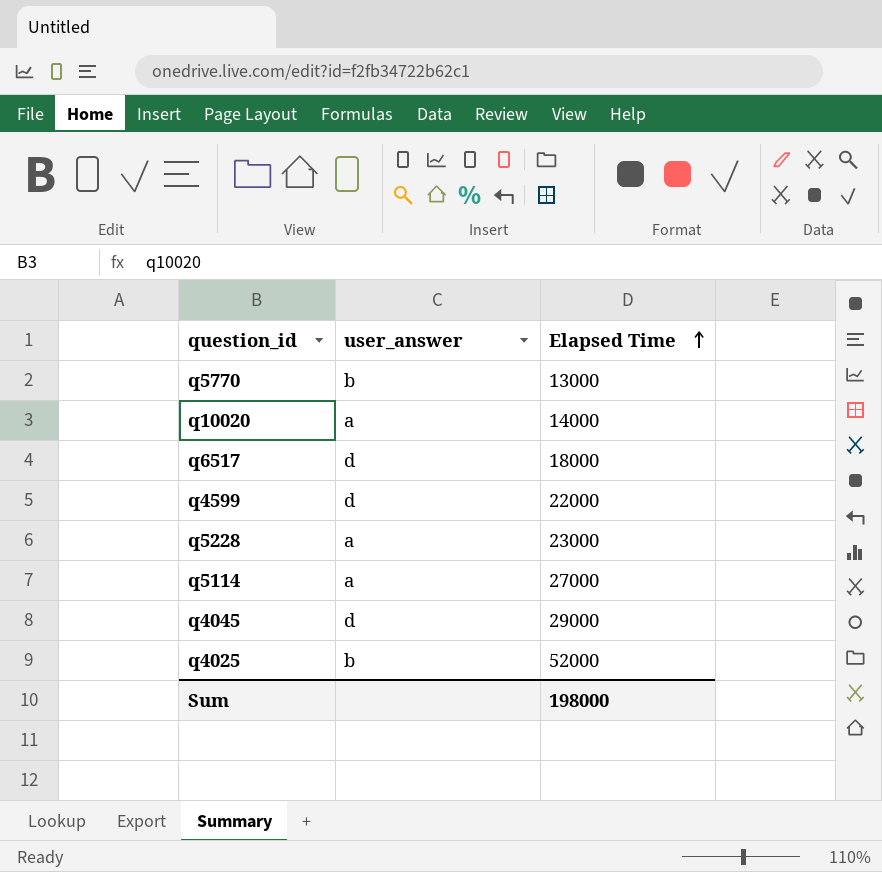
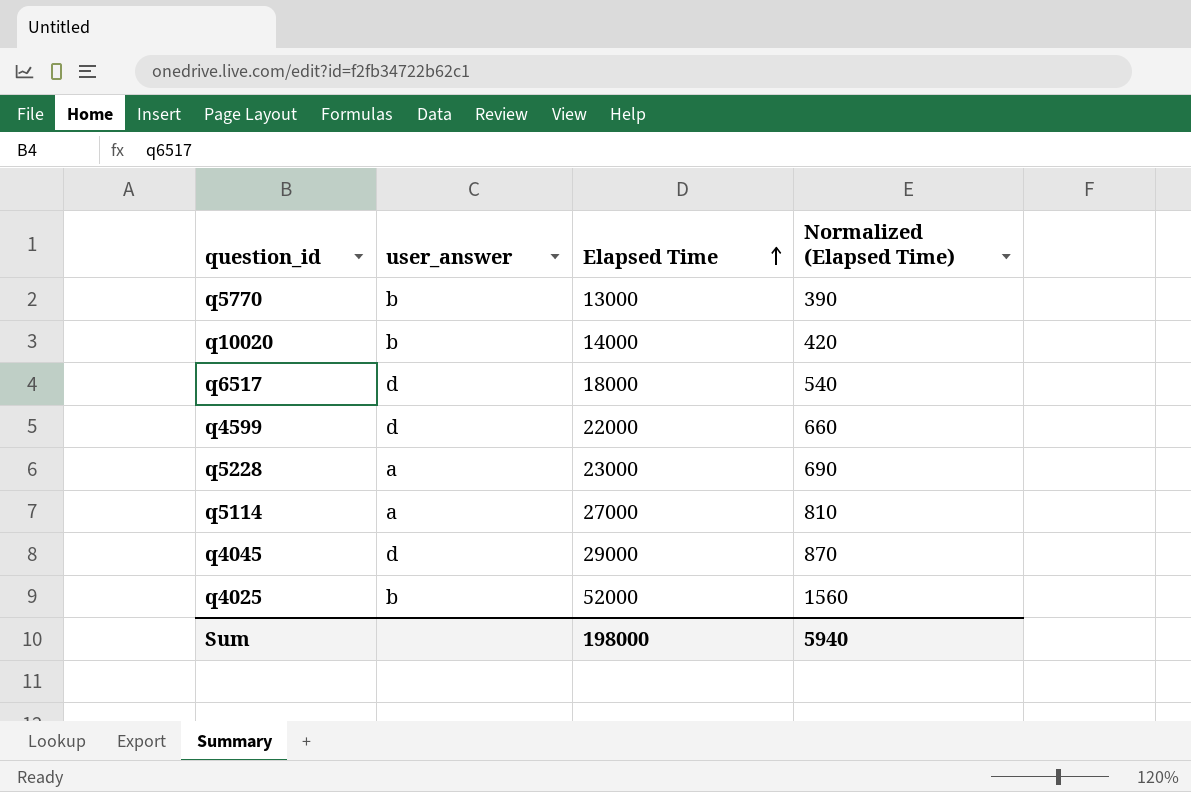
column Normalized (Elapsed Time) | formula: none -> [Elapsed Time] * 0.03
q10020 | user_answer: a -> b

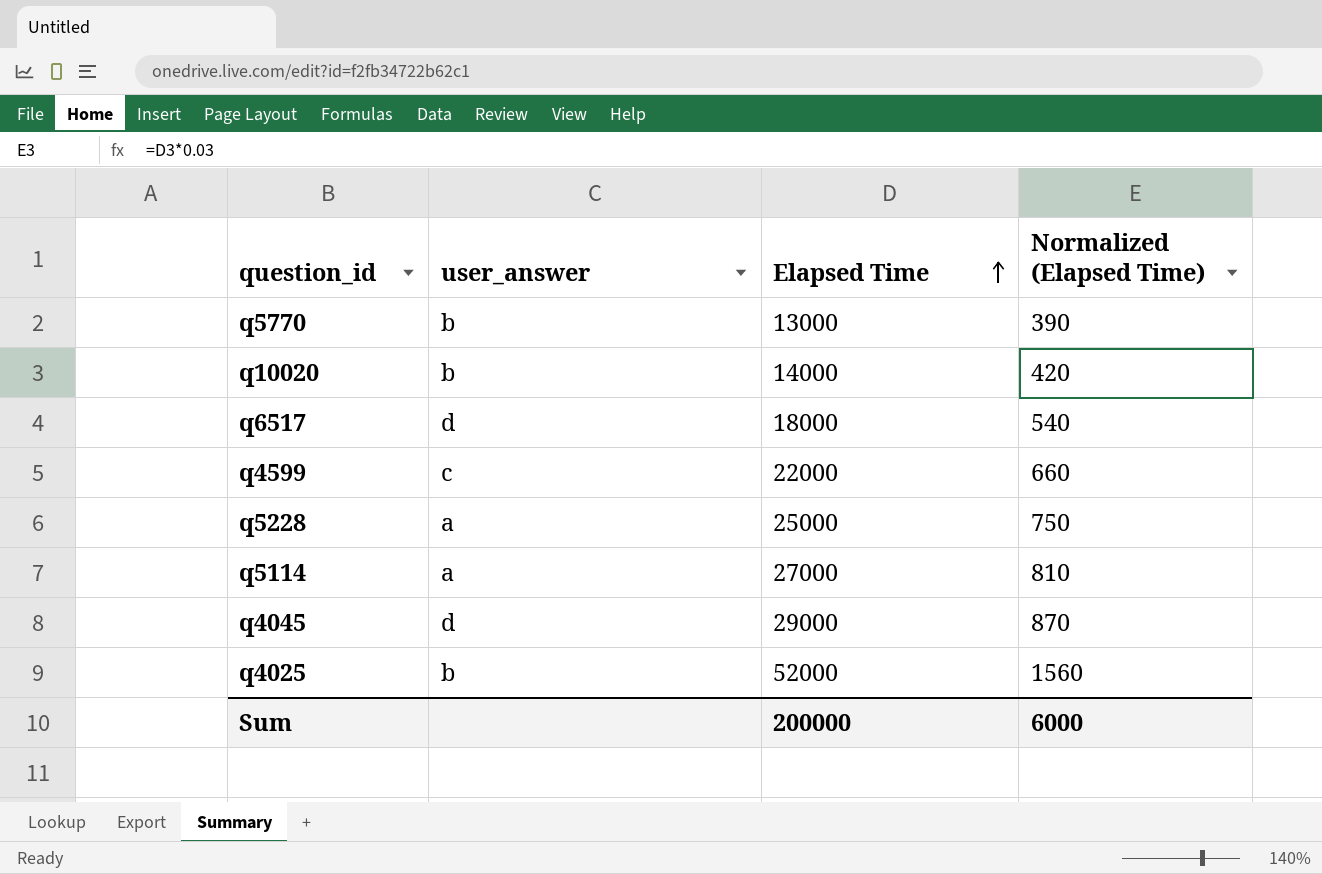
q4599 | user_answer: d -> c
q5228 | Elapsed Time: 23000 -> 25000
q5228 | Normalized (Elapsed Time): 690 -> 750
Sum | Elapsed Time: 198000 -> 200000
Sum | Normalized (Elapsed Time): 5940 -> 6000

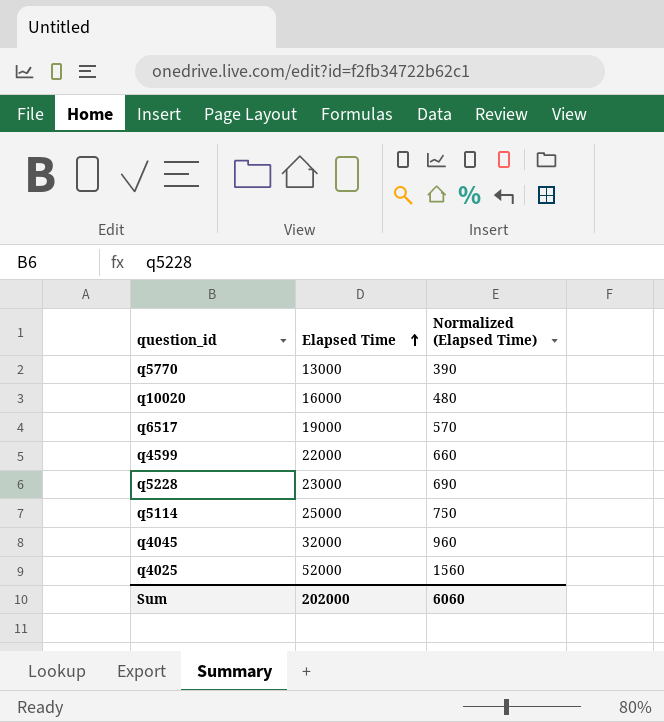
column user_answer | position: 2 -> none
q10020 | Elapsed Time: 14000 -> 16000
q10020 | Normalized (Elapsed Time): 420 -> 480
q6517 | Elapsed Time: 18000 -> 19000
q6517 | Normalized (Elapsed Time): 540 -> 570
q5228 | Elapsed Time: 25000 -> 23000
q5228 | Normalized (Elapsed Time): 750 -> 690
q5114 | Elapsed Time: 27000 -> 25000
q5114 | Normalized (Elapsed Time): 810 -> 750
q4045 | Elapsed Time: 29000 -> 32000
q4045 | Normalized (Elapsed Time): 870 -> 960
Sum | Elapsed Time: 200000 -> 202000
Sum | Normalized (Elapsed Time): 6000 -> 6060

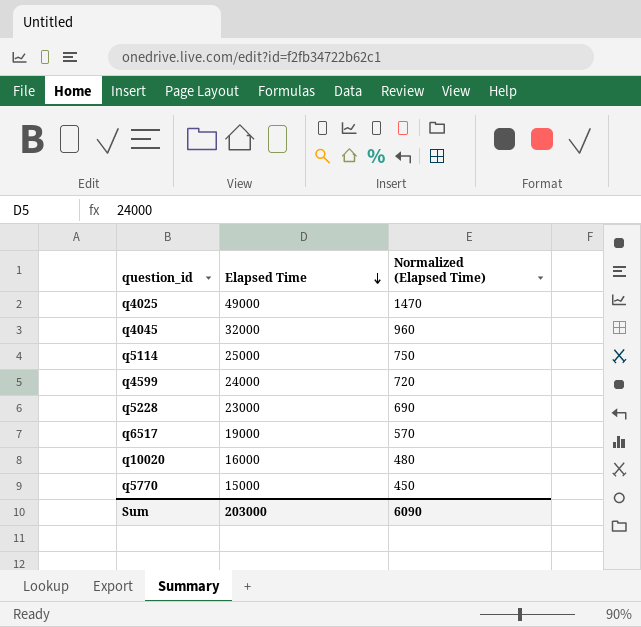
row order: Elapsed Time ascending -> Elapsed Time descending
q4025 | Elapsed Time: 52000 -> 49000
q4025 | Normalized (Elapsed Time): 1560 -> 1470
q4599 | Elapsed Time: 22000 -> 24000
q4599 | Normalized (Elapsed Time): 660 -> 720
q5770 | Elapsed Time: 13000 -> 15000
q5770 | Normalized (Elapsed Time): 390 -> 450
Sum | Elapsed Time: 202000 -> 203000
Sum | Normalized (Elapsed Time): 6060 -> 6090

